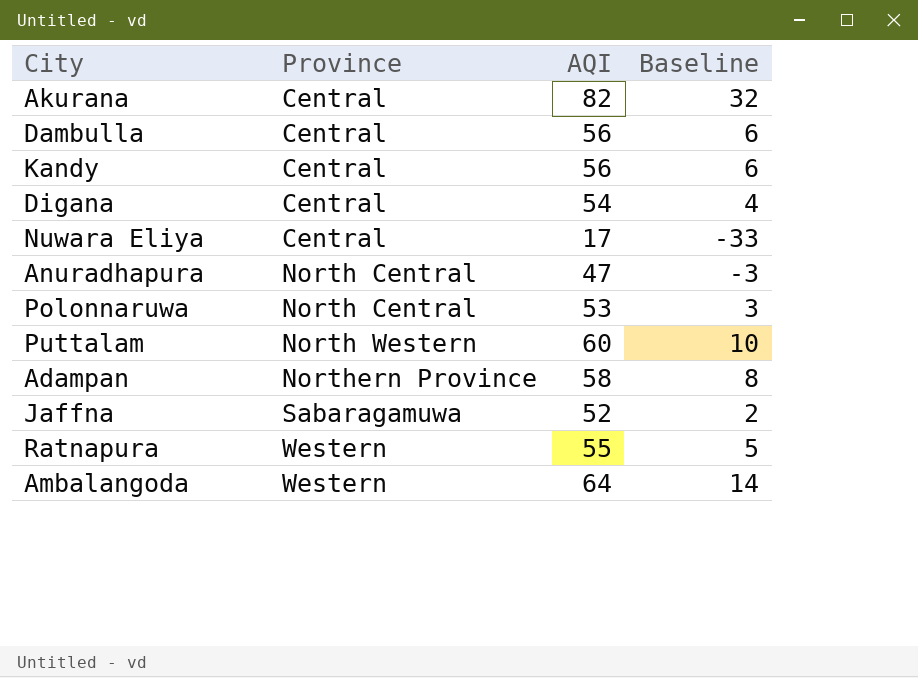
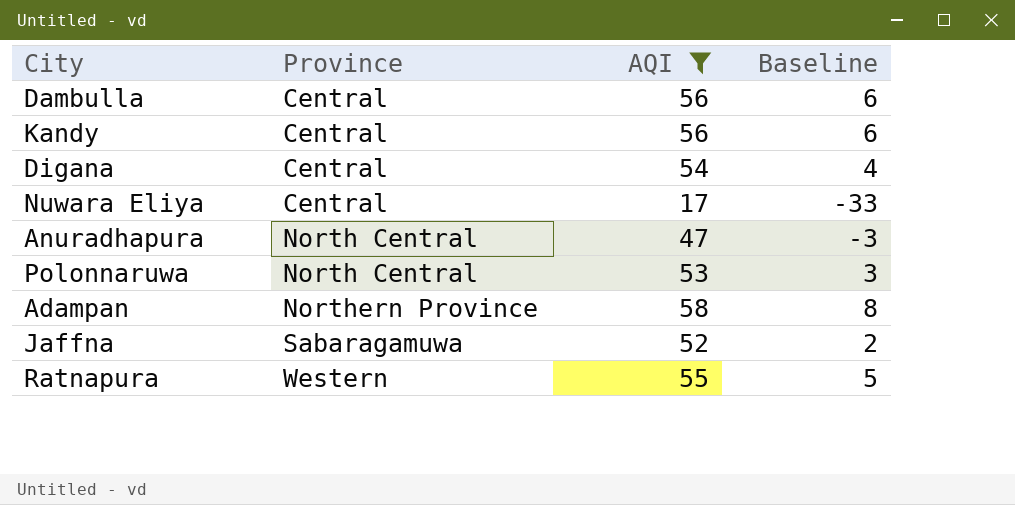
filter: none -> AQI <= 58

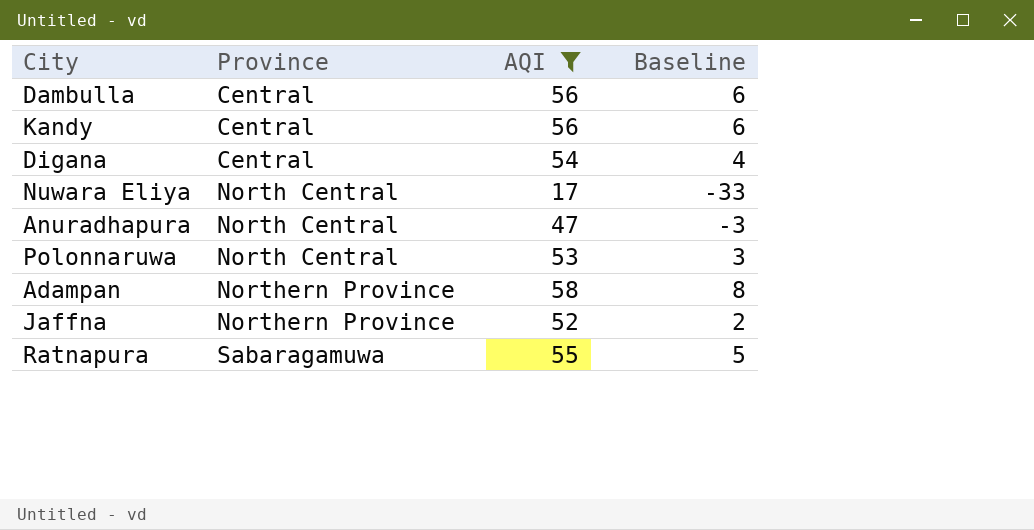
Nuwara Eliya | Province: Central -> North Central
Jaffna | Province: Sabaragamuwa -> Northern Province
Ratnapura | Province: Western -> Sabaragamuwa

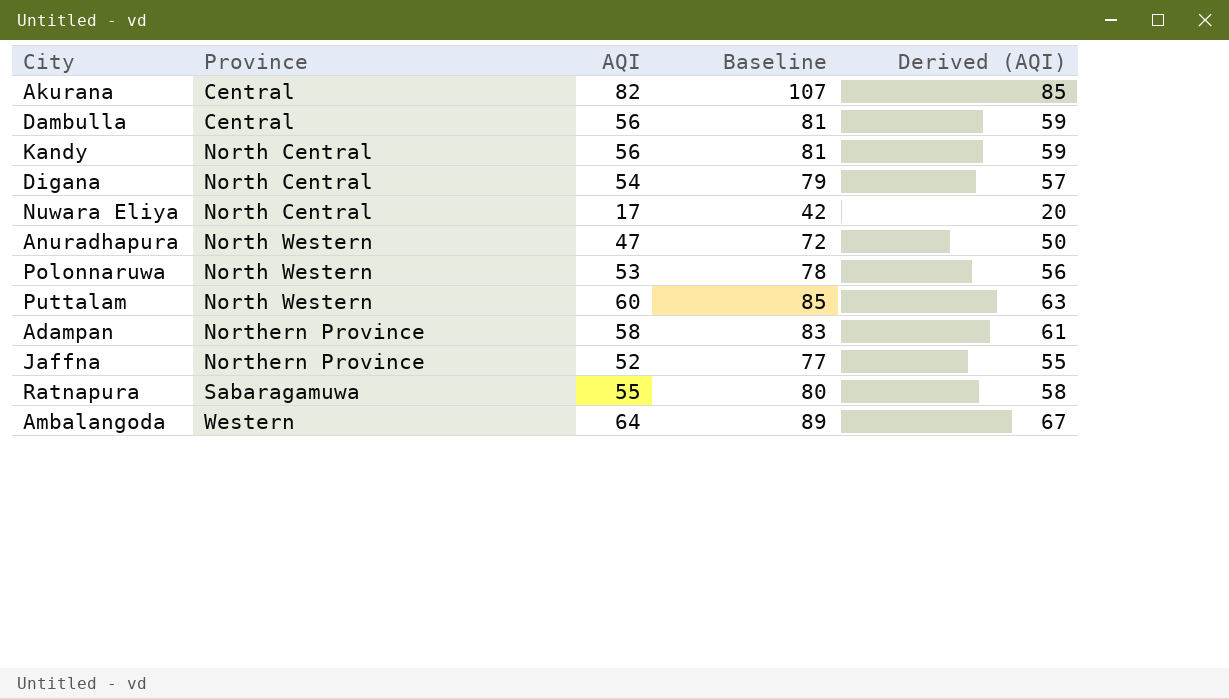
filter: AQI <= 58 -> none
column Baseline | formula: [AQI] - 50 -> [AQI] + 25
column Derived (AQI) | formula: none -> [AQI] + 3
Kandy | Province: Central -> North Central
Digana | Province: Central -> North Central
Anuradhapura | Province: North Central -> North Western
Polonnaruwa | Province: North Central -> North Western

